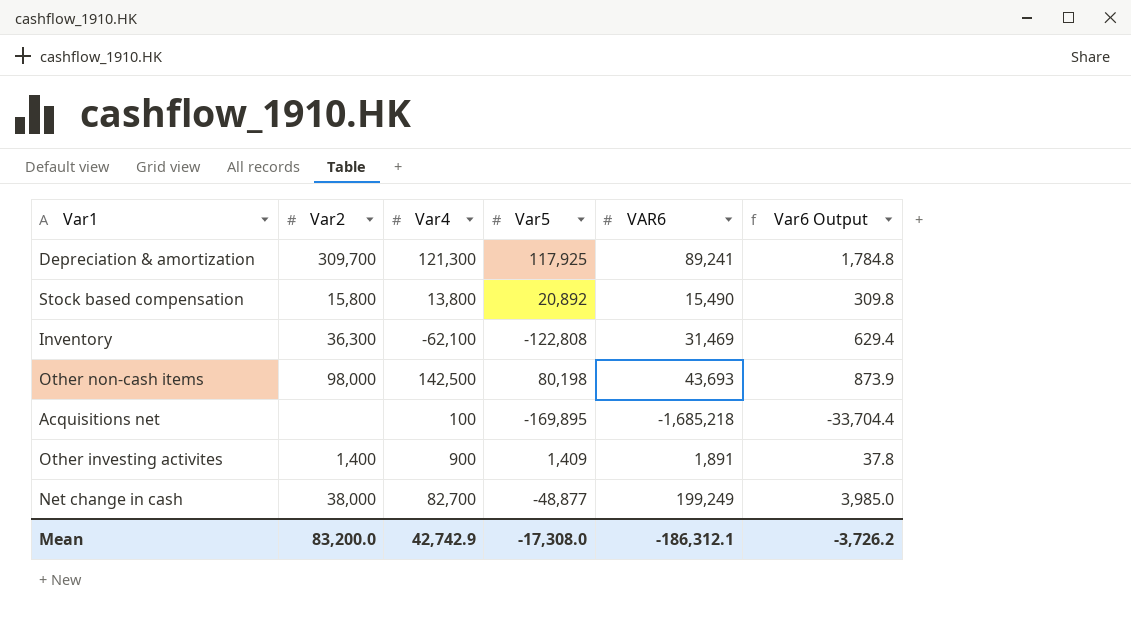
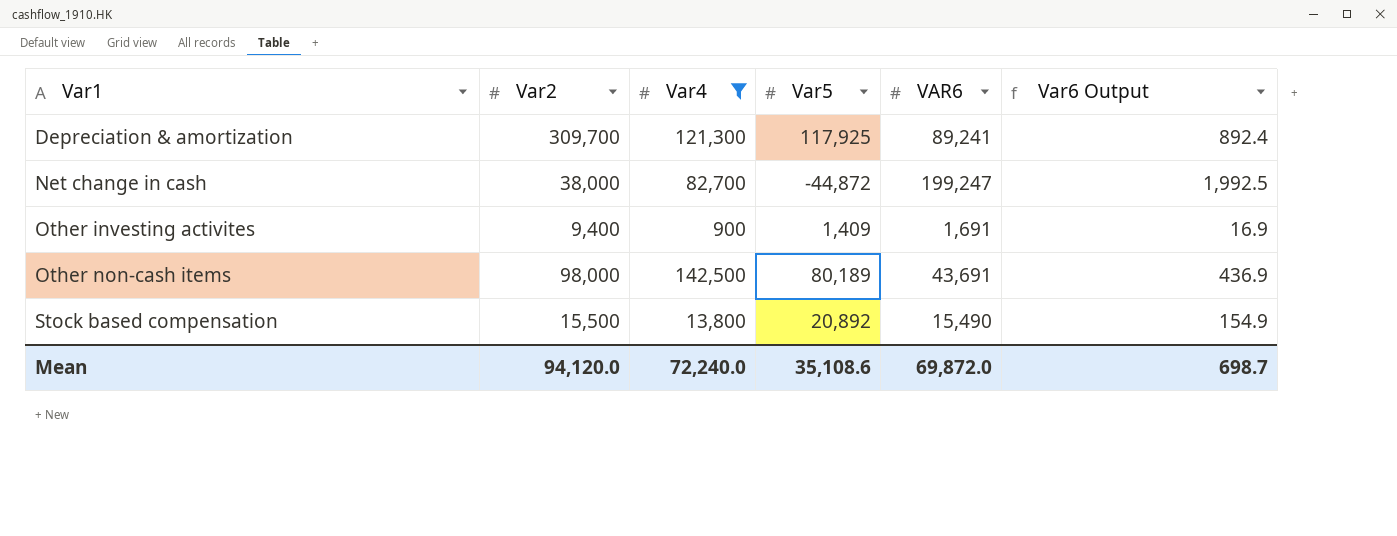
filter: none -> Var4 >= 900
row order: none -> Var1 ascending
column Var6 Output | formula: [VAR6] * 0.02 -> [VAR6] * 0.01
Net change in cash | Var5: -48,877 -> -44,872
Net change in cash | VAR6: 199,249 -> 199,247
Other investing activites | Var2: 1,400 -> 9,400
Other investing activites | VAR6: 1,891 -> 1,691
Other non-cash items | Var5: 80,198 -> 80,189
Other non-cash items | VAR6: 43,693 -> 43,691
Stock based compensation | Var2: 15,800 -> 15,500
Mean | Var2: 83,200.0 -> 94,120.0
Mean | Var4: 42,742.9 -> 72,240.0
Mean | Var5: -17,308.0 -> 35,108.6
Mean | VAR6: -186,312.1 -> 69,872.0
Mean | Var6 Output: -3,726.2 -> 698.7

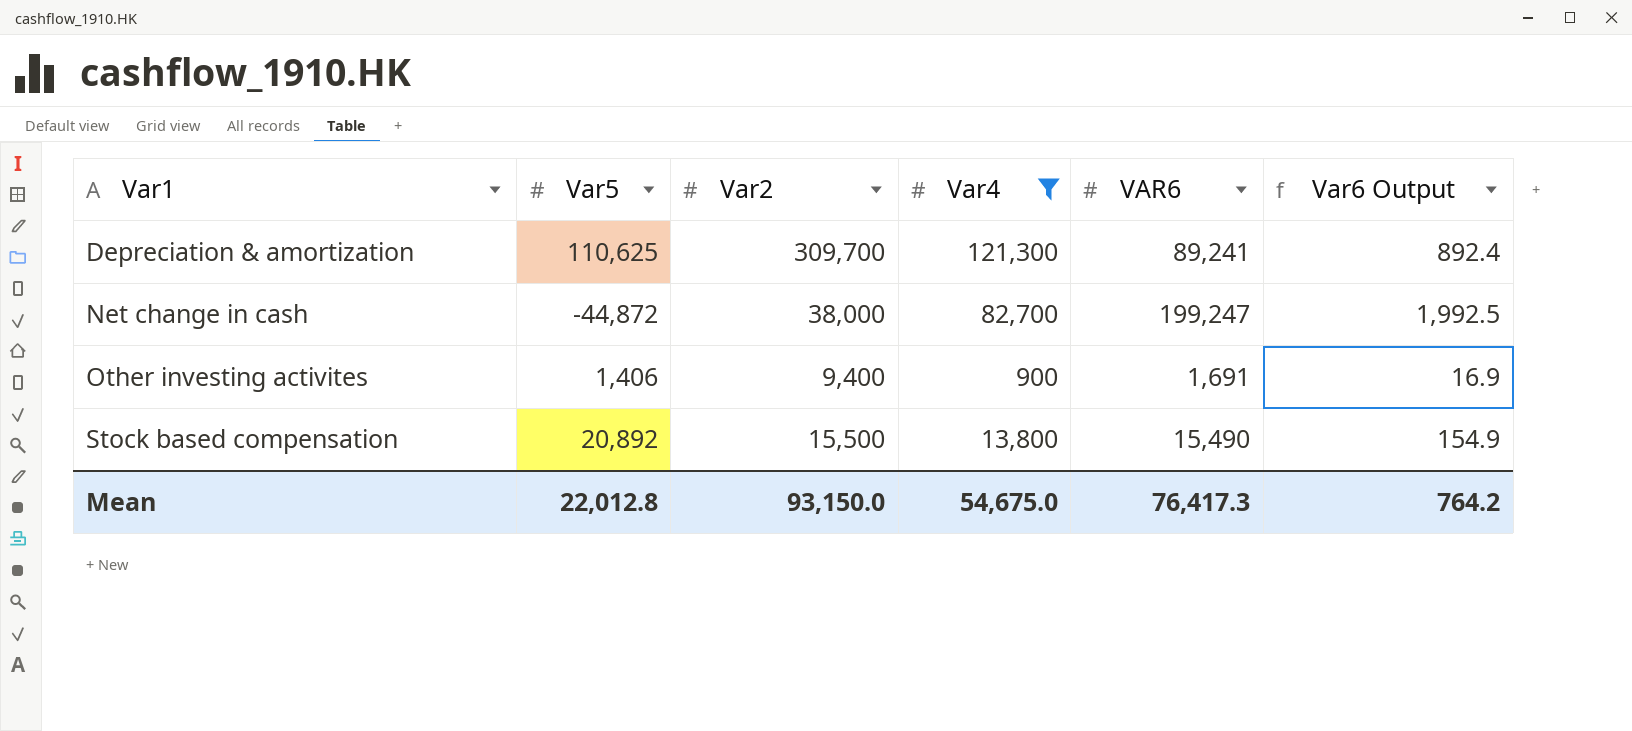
column Var5 | position: 4 -> 2
row Other non-cash items: 98,000 | 142,500 | 80,189 | 43,691 | 436.9 -> none
Depreciation & amortization | Var5: 117,925 -> 110,625
Other investing activites | Var5: 1,409 -> 1,406
Mean | Var5: 35,108.6 -> 22,012.8
Mean | Var2: 94,120.0 -> 93,150.0
Mean | Var4: 72,240.0 -> 54,675.0
Mean | VAR6: 69,872.0 -> 76,417.3
Mean | Var6 Output: 698.7 -> 764.2

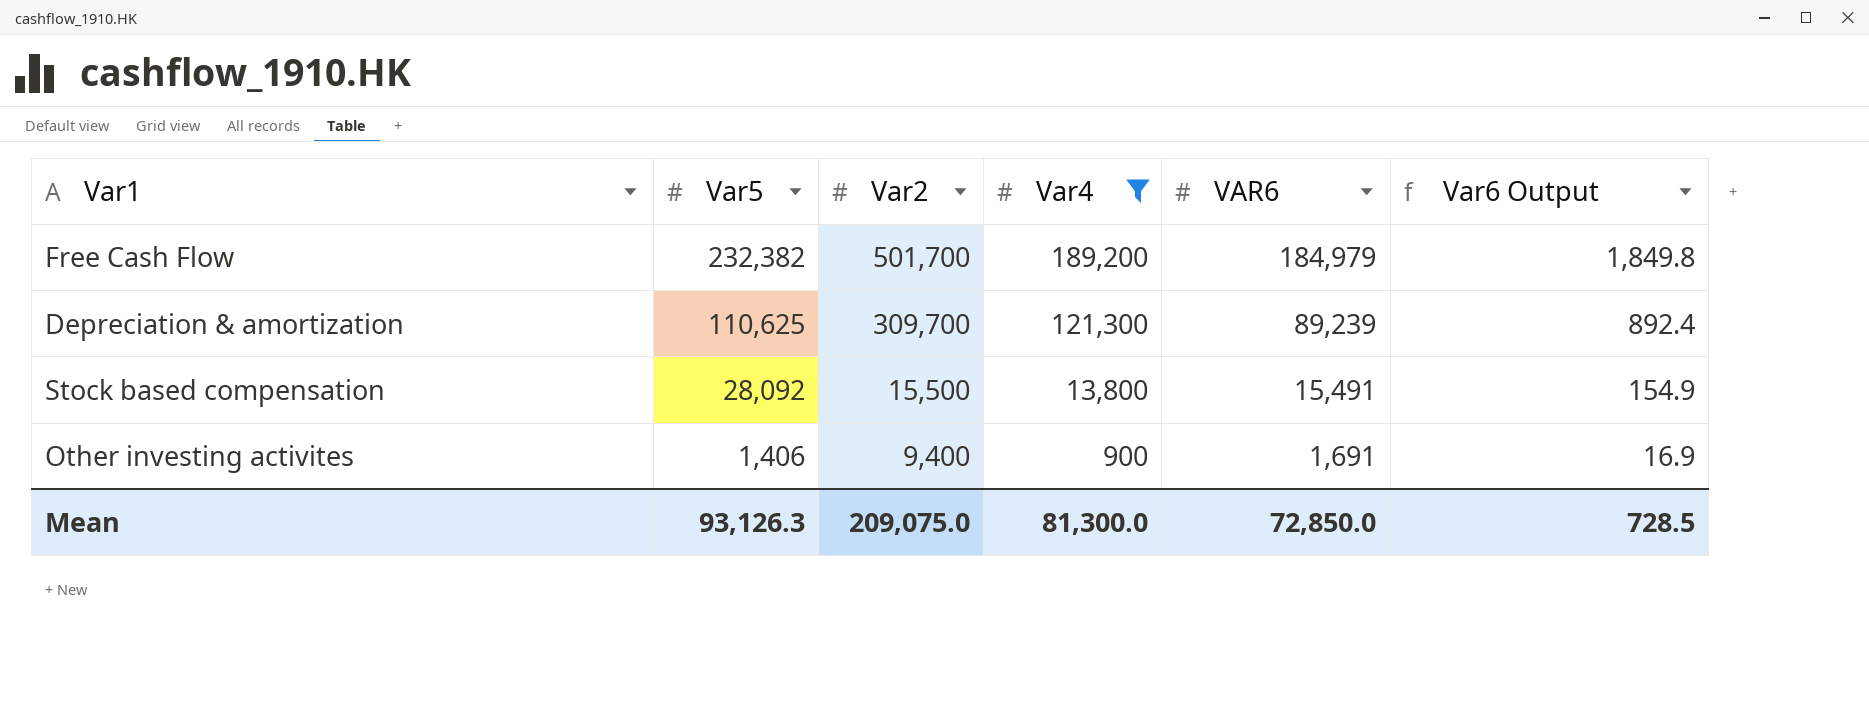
row order: Var1 ascending -> Var5 descending
row Net change in cash: -44,872 | 38,000 | 82,700 | 199,247 | 1,992.5 -> none
row Free Cash Flow: none -> 232,382 | 501,700 | 189,200 | 184,979 | 1,849.8
Depreciation & amortization | VAR6: 89,241 -> 89,239
Stock based compensation | Var5: 20,892 -> 28,092
Stock based compensation | VAR6: 15,490 -> 15,491
Mean | Var5: 22,012.8 -> 93,126.3
Mean | Var2: 93,150.0 -> 209,075.0
Mean | Var4: 54,675.0 -> 81,300.0
Mean | VAR6: 76,417.3 -> 72,850.0
Mean | Var6 Output: 764.2 -> 728.5

